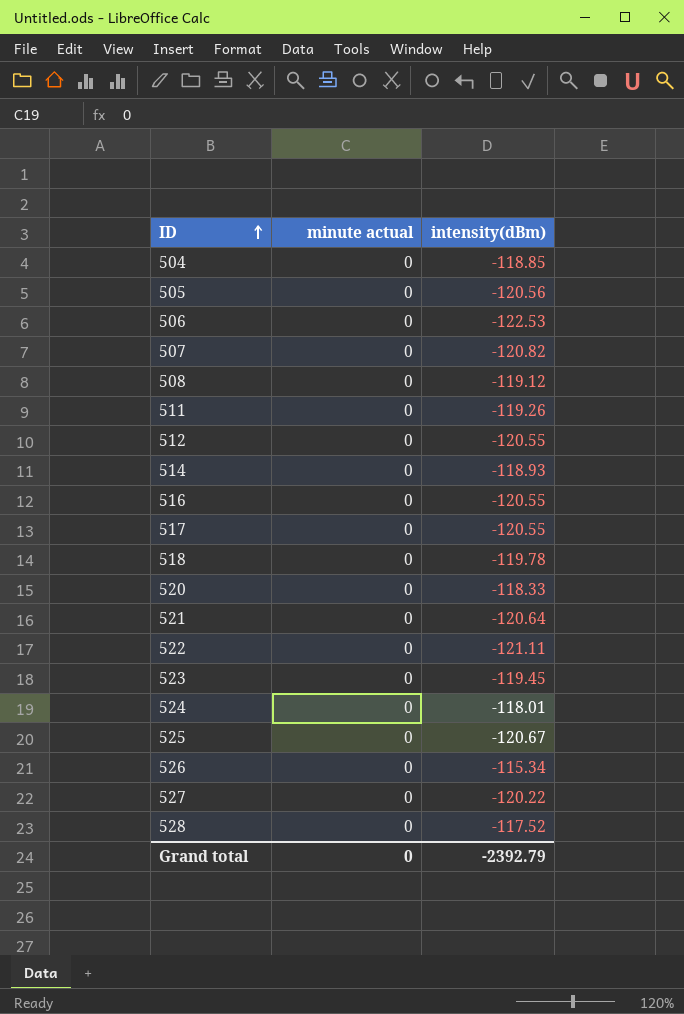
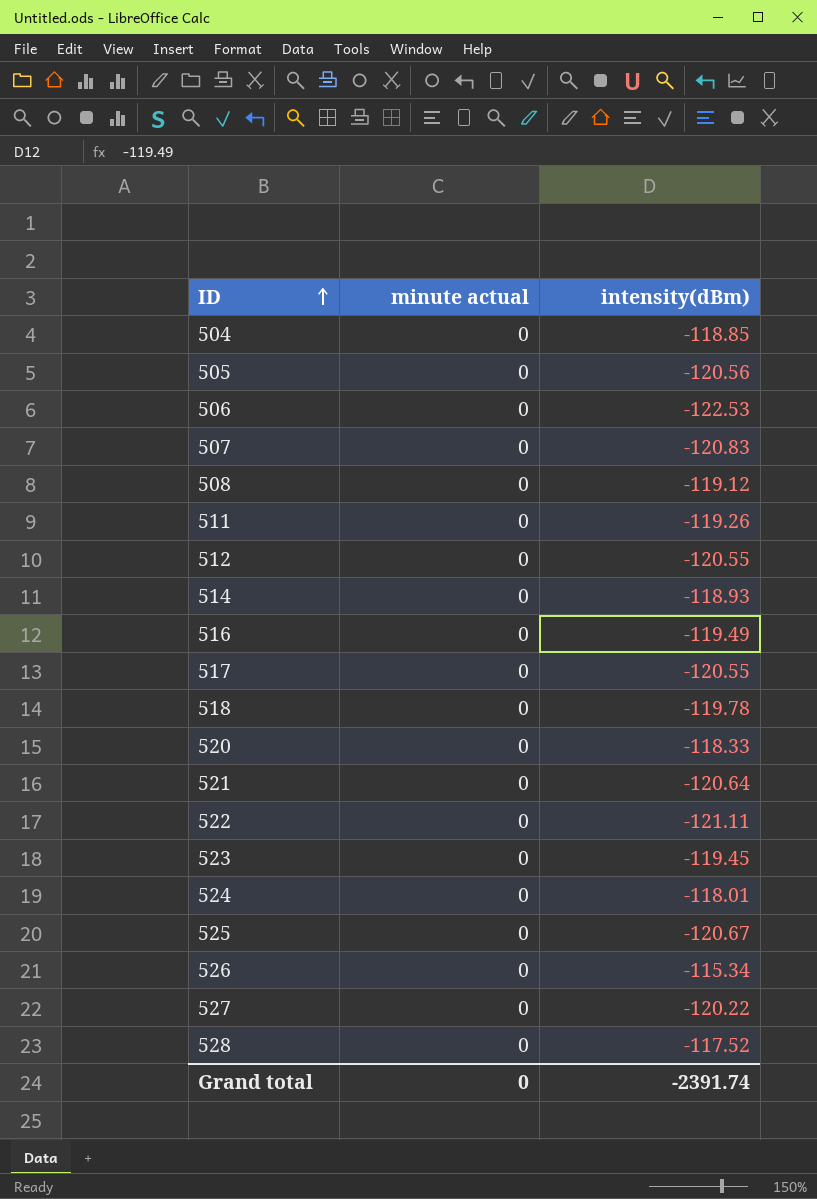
507 | intensity(dBm): -120.82 -> -120.83
516 | intensity(dBm): -120.55 -> -119.49
Grand total | intensity(dBm): -2392.79 -> -2391.74

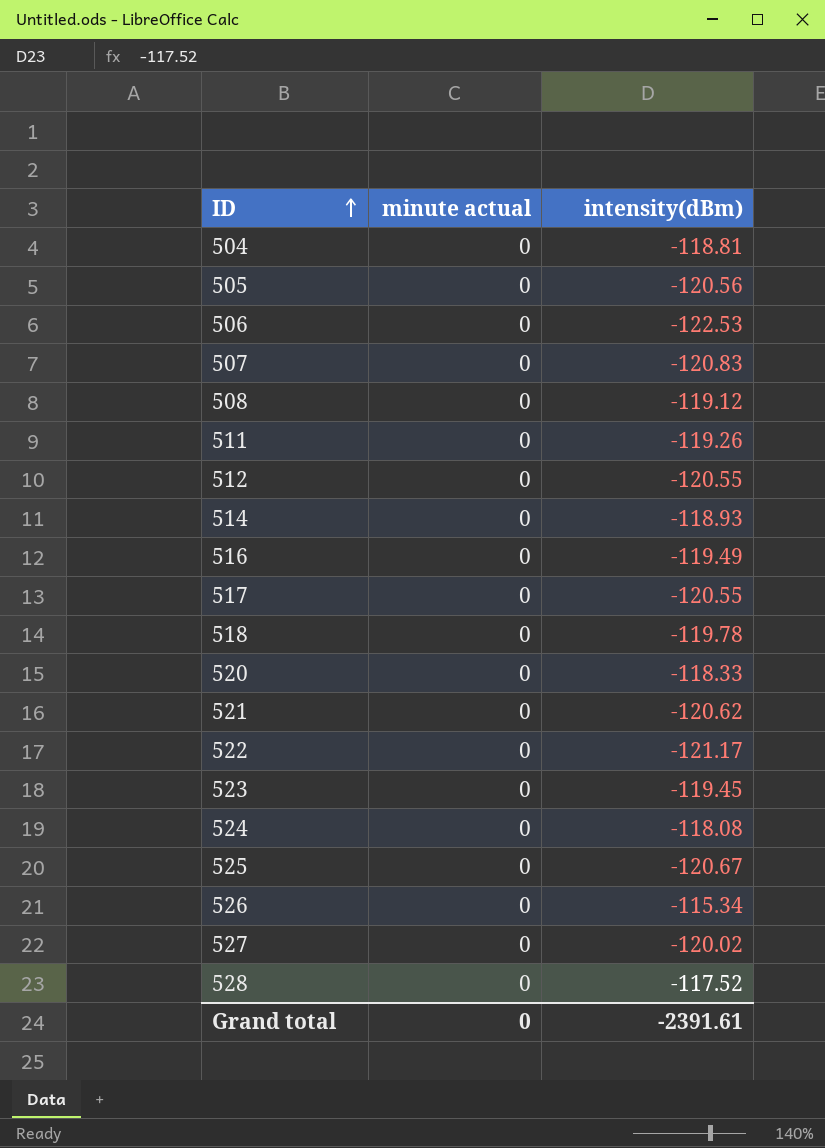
504 | intensity(dBm): -118.85 -> -118.81
521 | intensity(dBm): -120.64 -> -120.62
522 | intensity(dBm): -121.11 -> -121.17
524 | intensity(dBm): -118.01 -> -118.08
527 | intensity(dBm): -120.22 -> -120.02
Grand total | intensity(dBm): -2391.74 -> -2391.61

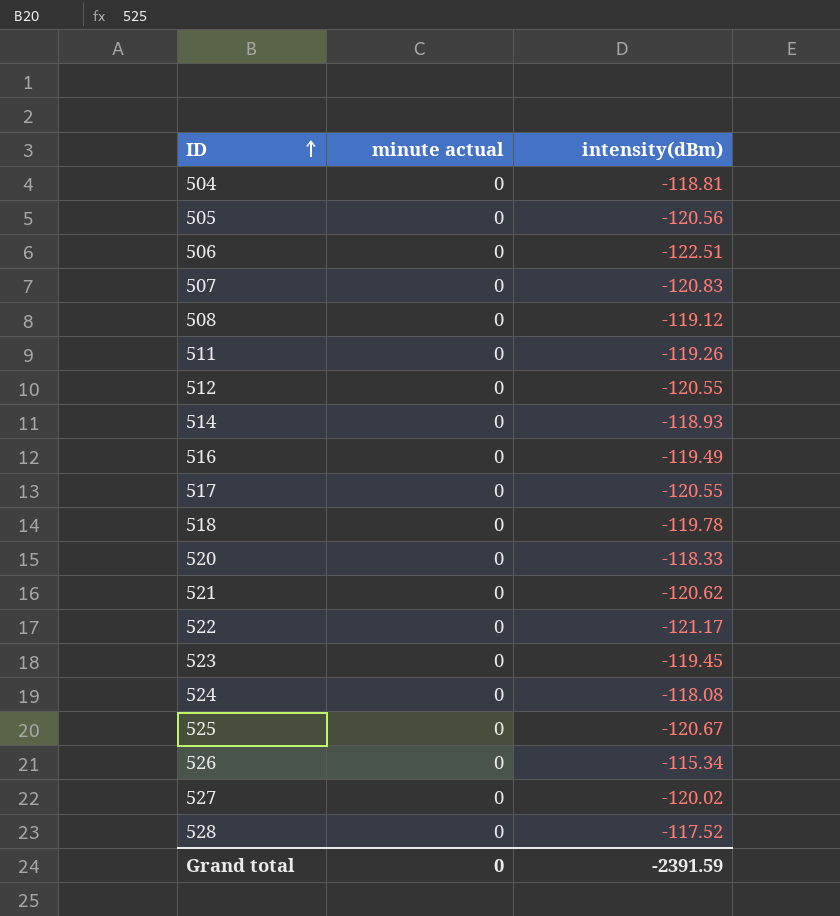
506 | intensity(dBm): -122.53 -> -122.51
Grand total | intensity(dBm): -2391.61 -> -2391.59

